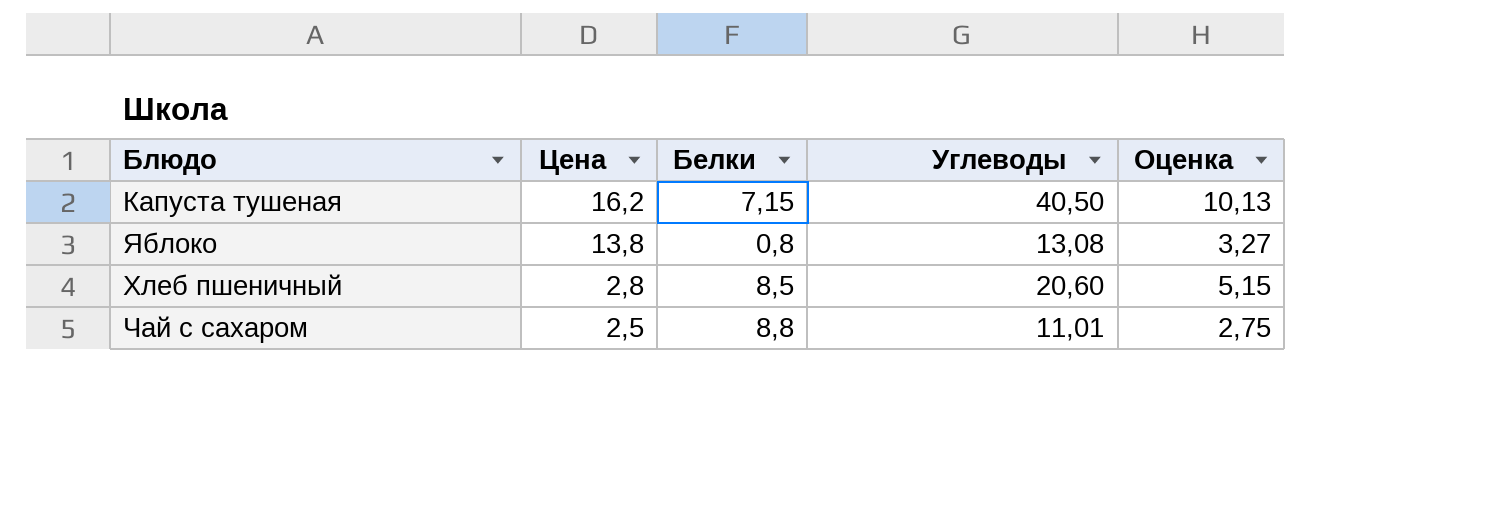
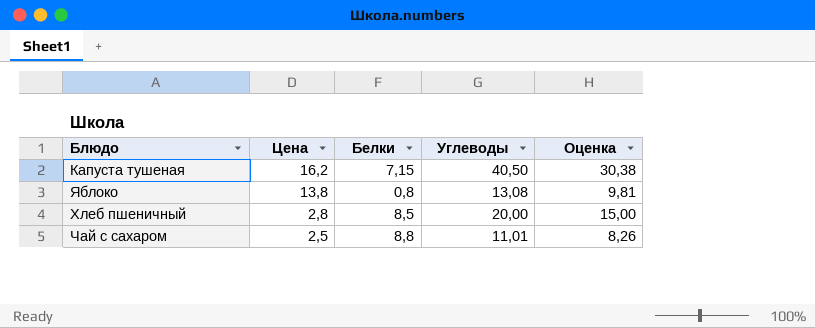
column Оценка | formula: [Углеводы] * 0,25 -> [Углеводы] * 0,75
Хлеб пшеничный | Углеводы: 20,60 -> 20,00

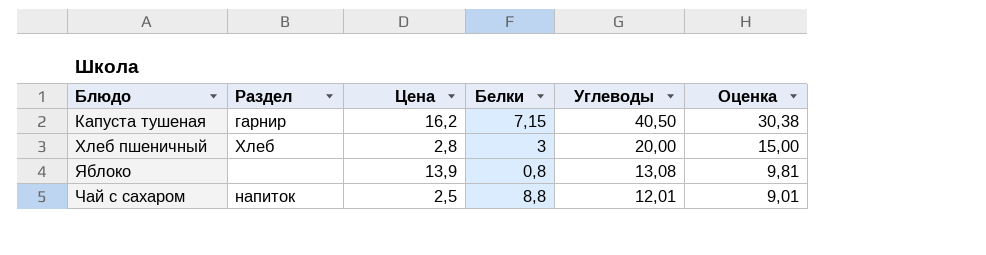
row order: Цена descending -> Углеводы descending
column Раздел | position: none -> 2
Хлеб пшеничный | Белки: 8,5 -> 3
Яблоко | Цена: 13,8 -> 13,9
Чай с сахаром | Углеводы: 11,01 -> 12,01
Чай с сахаром | Оценка: 8,26 -> 9,01

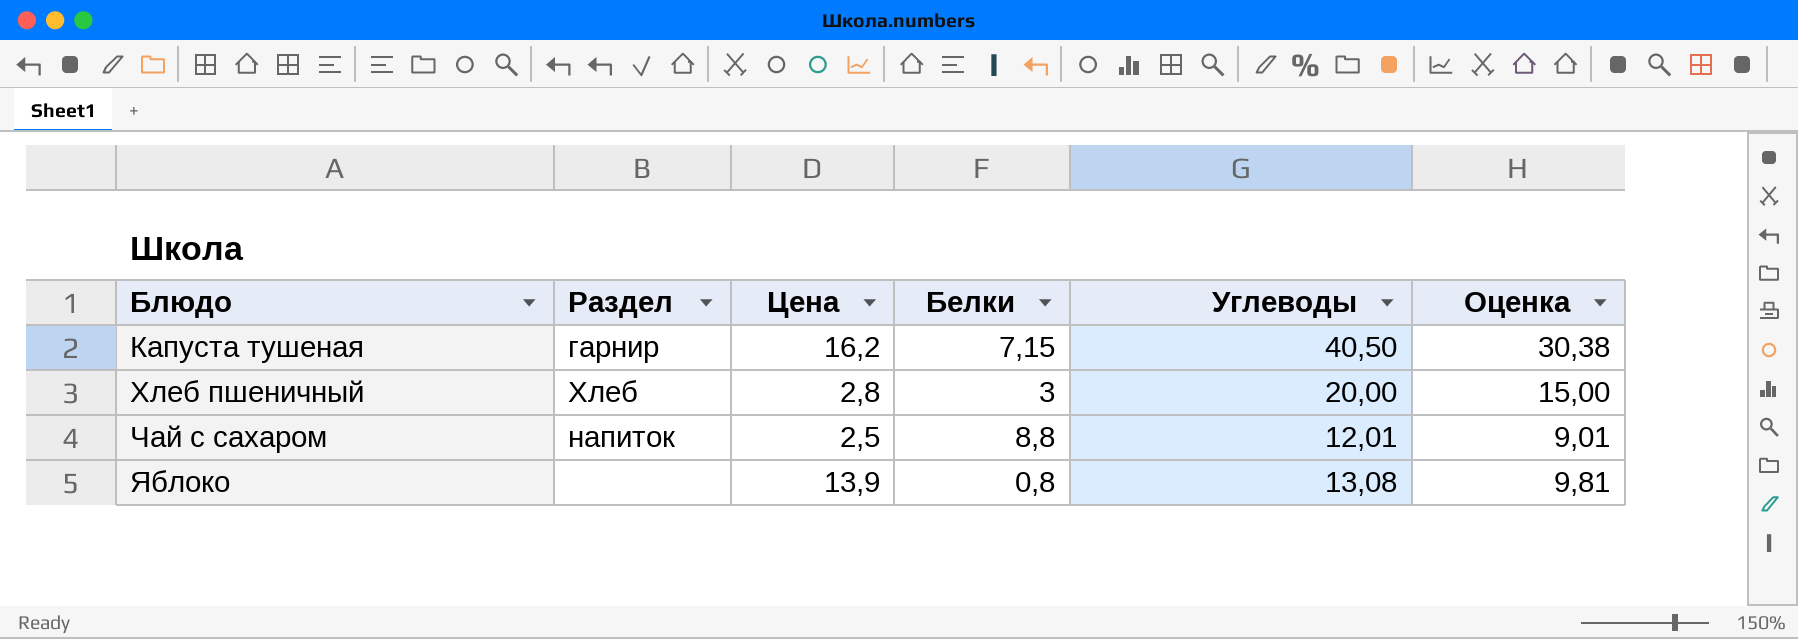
row order: Углеводы descending -> Блюдо ascending

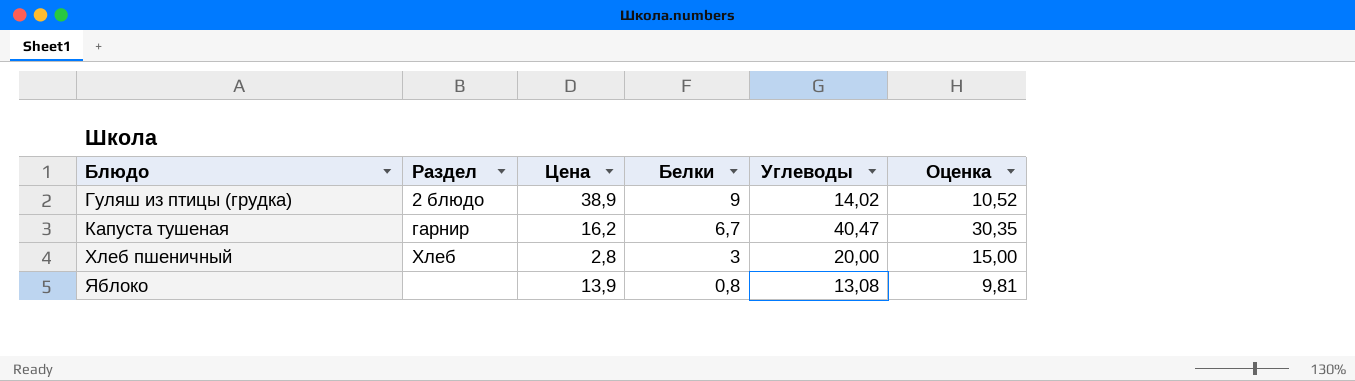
row Чай с сахаром: напиток | 2,5 | 8,8 | 12,01 | 9,01 -> none
row Гуляш из птицы (грудка): none -> 2 блюдо | 38,9 | 9 | 14,02 | 10,52
Капуста тушеная | Белки: 7,15 -> 6,7
Капуста тушеная | Углеводы: 40,50 -> 40,47
Капуста тушеная | Оценка: 30,38 -> 30,35

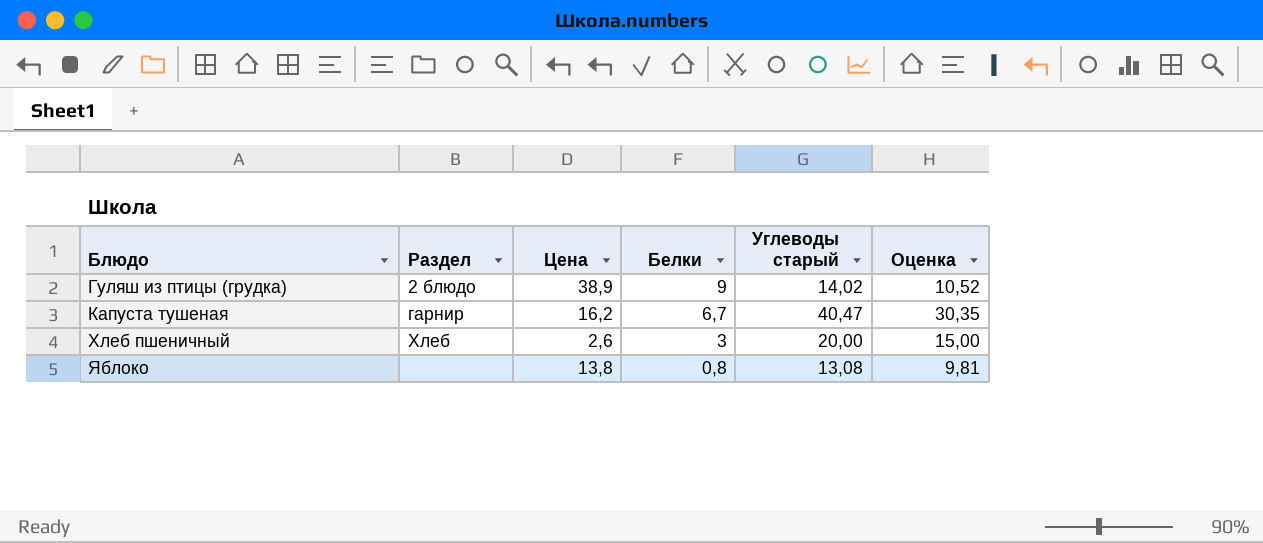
column name: Углеводы -> Углеводы старый
Хлеб пшеничный | Цена: 2,8 -> 2,6
Яблоко | Цена: 13,9 -> 13,8

